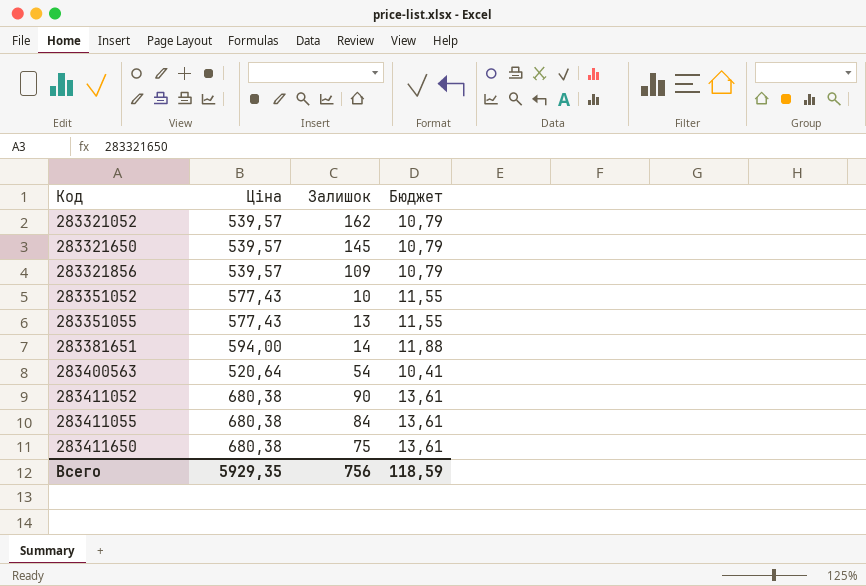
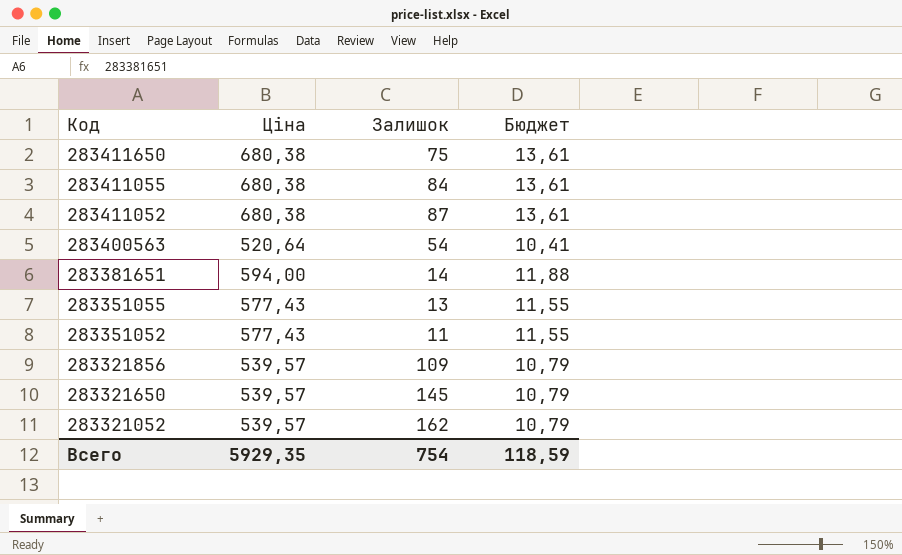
row order: Код ascending -> Код descending
283411052 | Залишок: 90 -> 87
283351052 | Залишок: 10 -> 11
Всего | Залишок: 756 -> 754

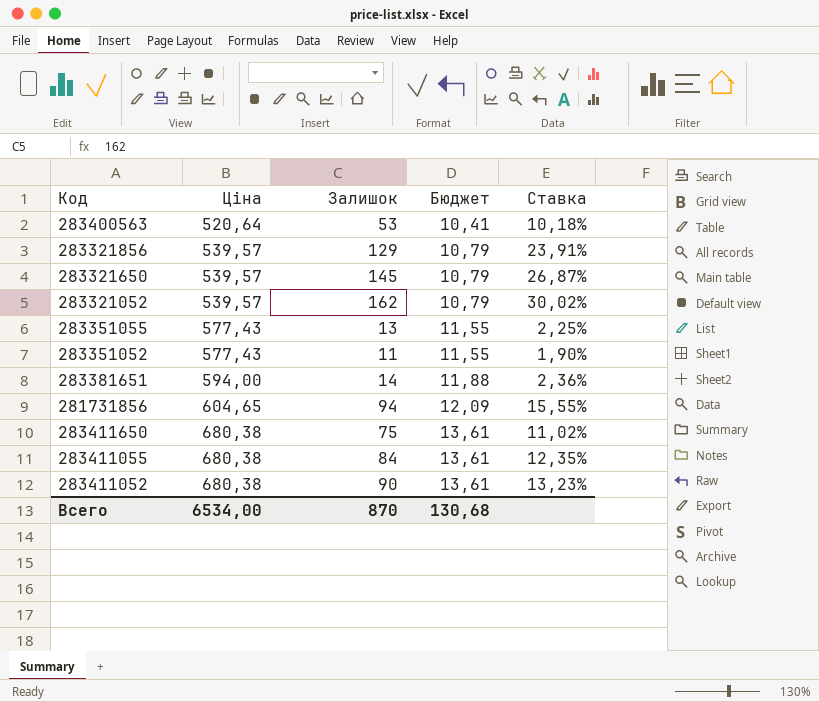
row order: Код descending -> Ціна ascending
column Ставка | formula: none -> [Залишок] / [Ціна]
283400563 | Залишок: 54 -> 53
283321856 | Залишок: 109 -> 129
row 281731856: none -> 604,65 | 94 | 12,09 | 15,55%
283411052 | Залишок: 87 -> 90
Всего | Ціна: 5929,35 -> 6534,00
Всего | Залишок: 754 -> 870
Всего | Бюджет: 118,59 -> 130,68

